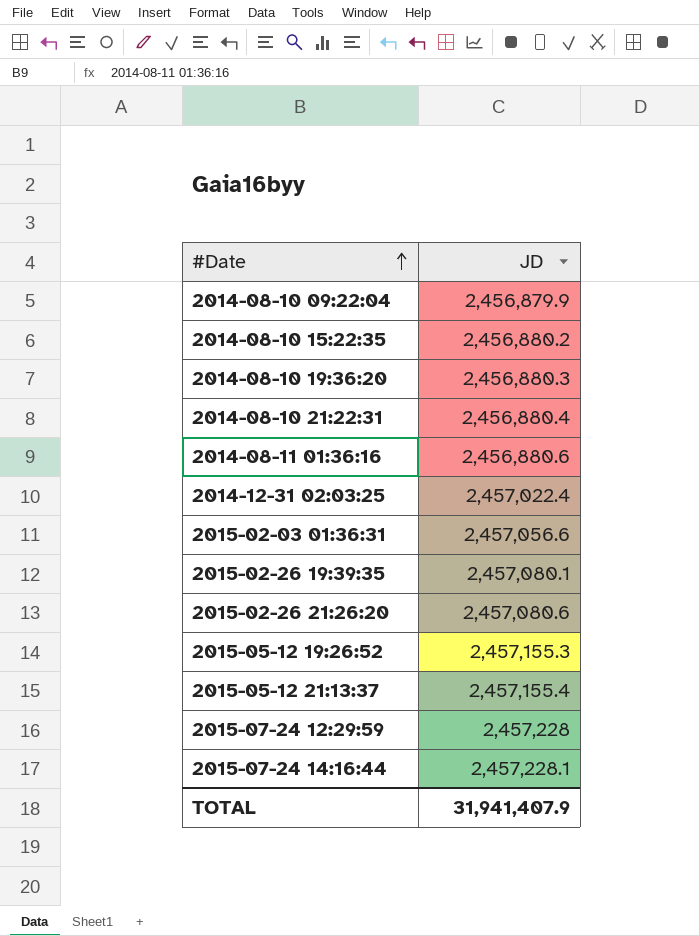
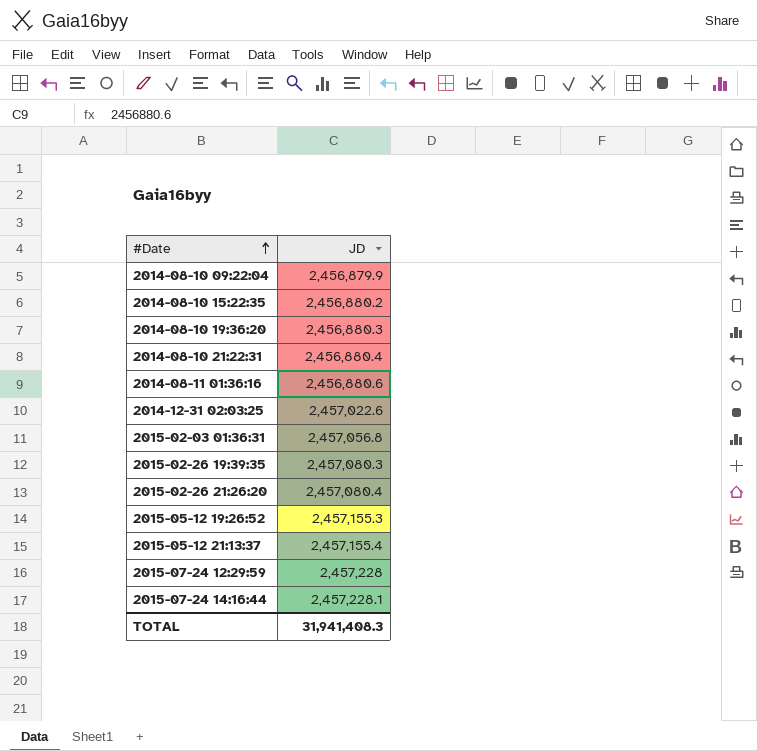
2014-12-31 02:03:25 | JD: 2,457,022.4 -> 2,457,022.6
2015-02-03 01:36:31 | JD: 2,457,056.6 -> 2,457,056.8
2015-02-26 19:39:35 | JD: 2,457,080.1 -> 2,457,080.3
2015-02-26 21:26:20 | JD: 2,457,080.6 -> 2,457,080.4
TOTAL | JD: 31,941,407.9 -> 31,941,408.3

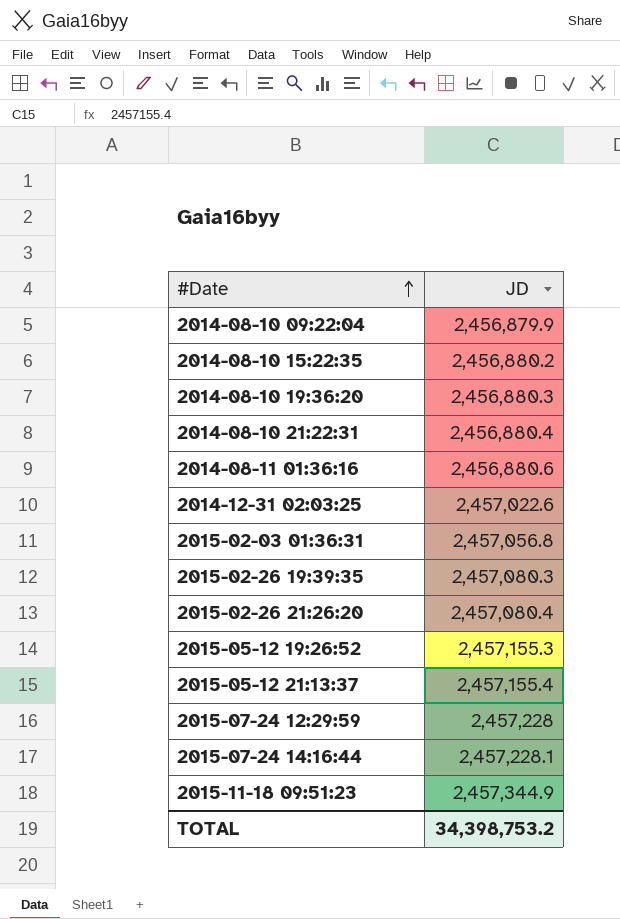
row 2015-11-18 09:51:23: none -> 2,457,344.9
TOTAL | JD: 31,941,408.3 -> 34,398,753.2

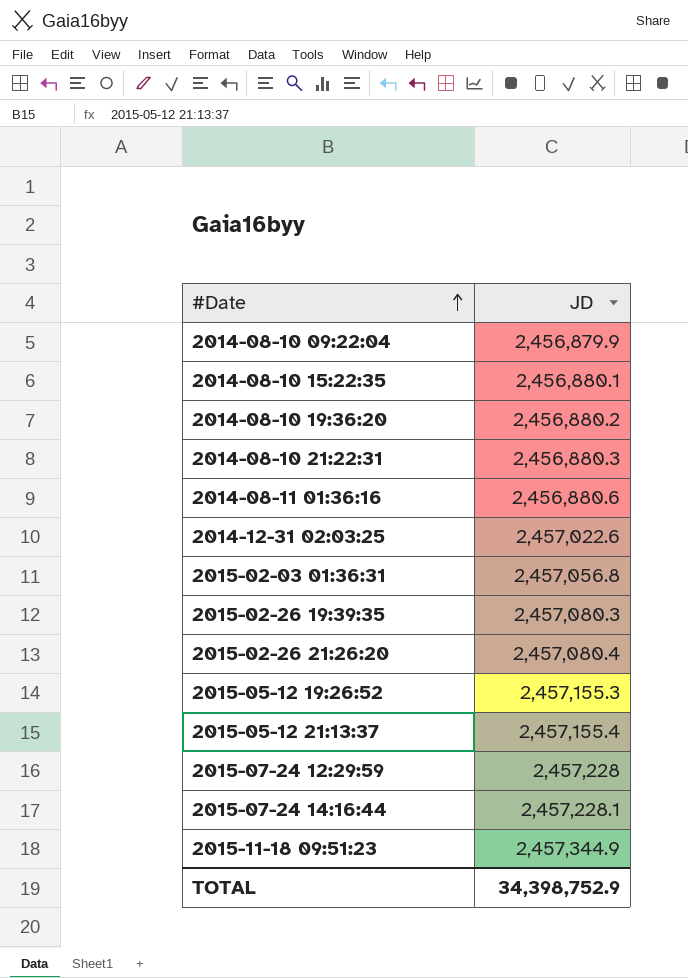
2014-08-10 15:22:35 | JD: 2,456,880.2 -> 2,456,880.1
2014-08-10 19:36:20 | JD: 2,456,880.3 -> 2,456,880.2
2014-08-10 21:22:31 | JD: 2,456,880.4 -> 2,456,880.3
TOTAL | JD: 34,398,753.2 -> 34,398,752.9

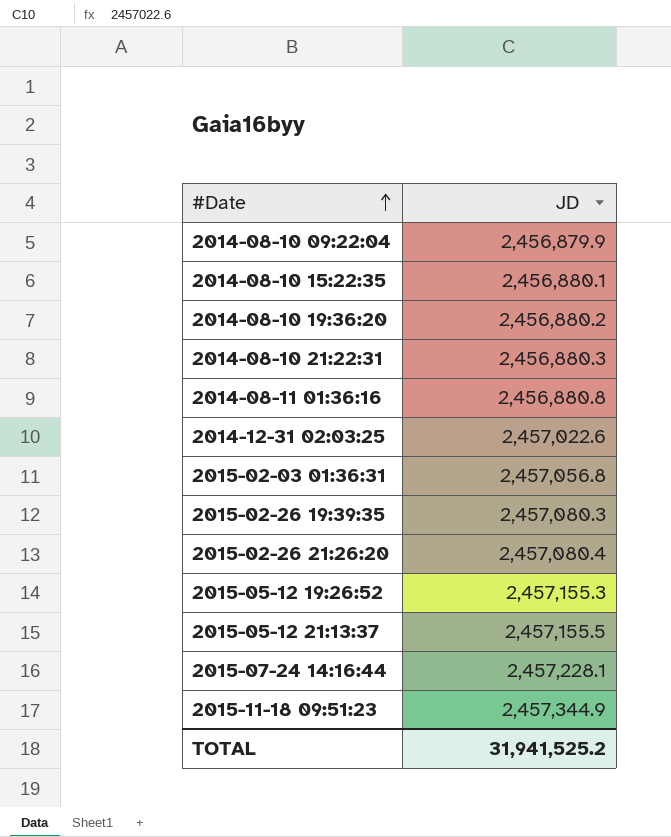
row 2015-07-24 12:29:59: 2,457,228 -> none
2014-08-11 01:36:16 | JD: 2,456,880.6 -> 2,456,880.8
2015-05-12 21:13:37 | JD: 2,457,155.4 -> 2,457,155.5
TOTAL | JD: 34,398,752.9 -> 31,941,525.2

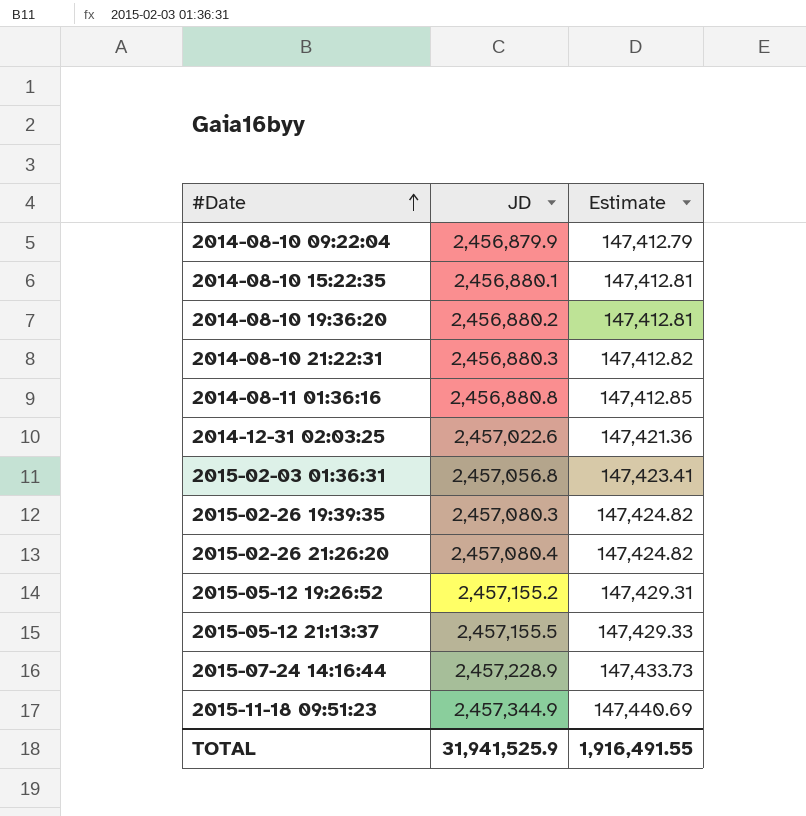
column Estimate | formula: none -> [JD] * 0.06
2015-05-12 19:26:52 | JD: 2,457,155.3 -> 2,457,155.2
2015-07-24 14:16:44 | JD: 2,457,228.1 -> 2,457,228.9
TOTAL | JD: 31,941,525.2 -> 31,941,525.9

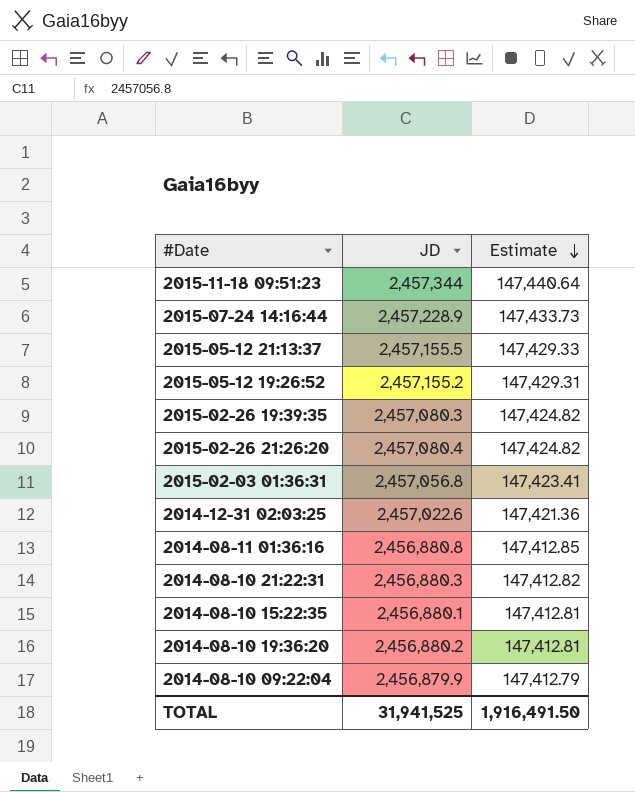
row order: #Date ascending -> Estimate descending
2015-11-18 09:51:23 | JD: 2,457,344.9 -> 2,457,344
2015-11-18 09:51:23 | Estimate: 147,440.69 -> 147,440.64
TOTAL | JD: 31,941,525.9 -> 31,941,525
TOTAL | Estimate: 1,916,491.55 -> 1,916,491.50

